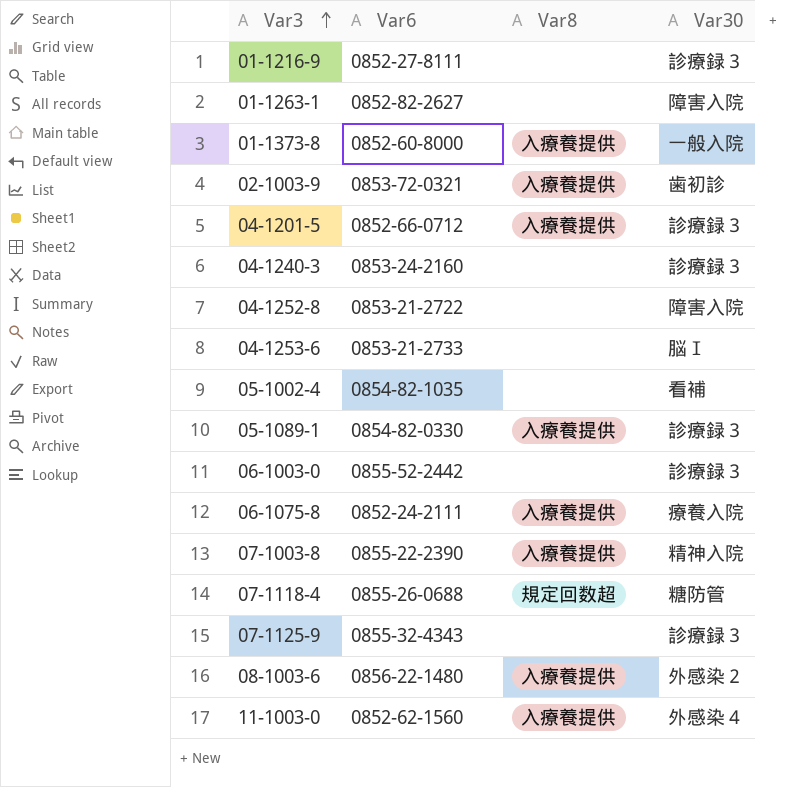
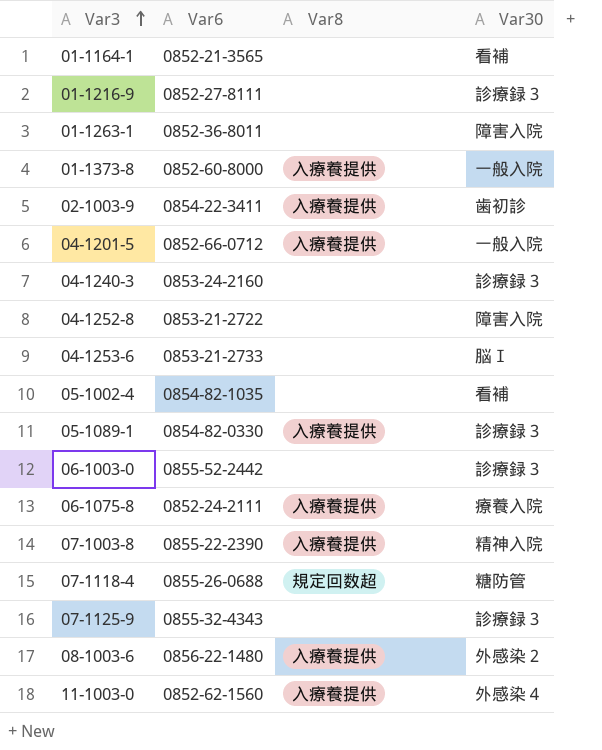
row 01-1164-1: none -> 0852-21-3565 | none | 看補
01-1263-1 | Var6: 0852-82-2627 -> 0852-36-8011
02-1003-9 | Var6: 0853-72-0321 -> 0854-22-3411
04-1201-5 | Var30: 診療録３ -> 一般入院

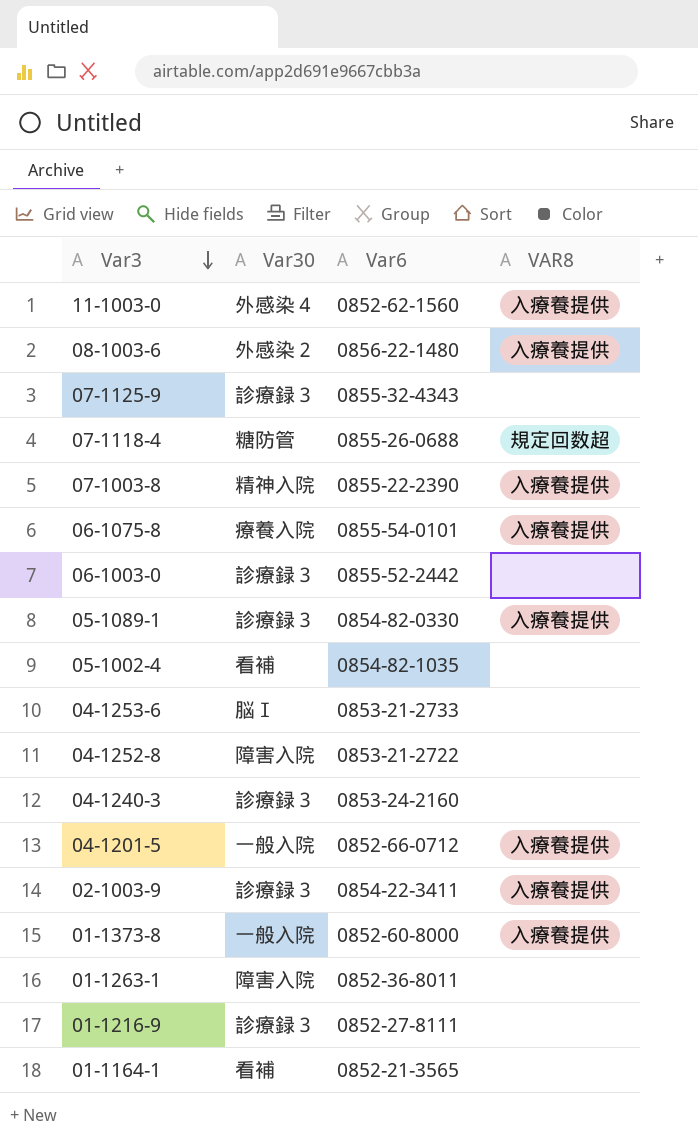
row order: Var3 ascending -> Var3 descending
column Var30 | position: 4 -> 2
column name: Var8 -> VAR8
06-1075-8 | Var6: 0852-24-2111 -> 0855-54-0101
02-1003-9 | Var30: 歯初診 -> 診療録３

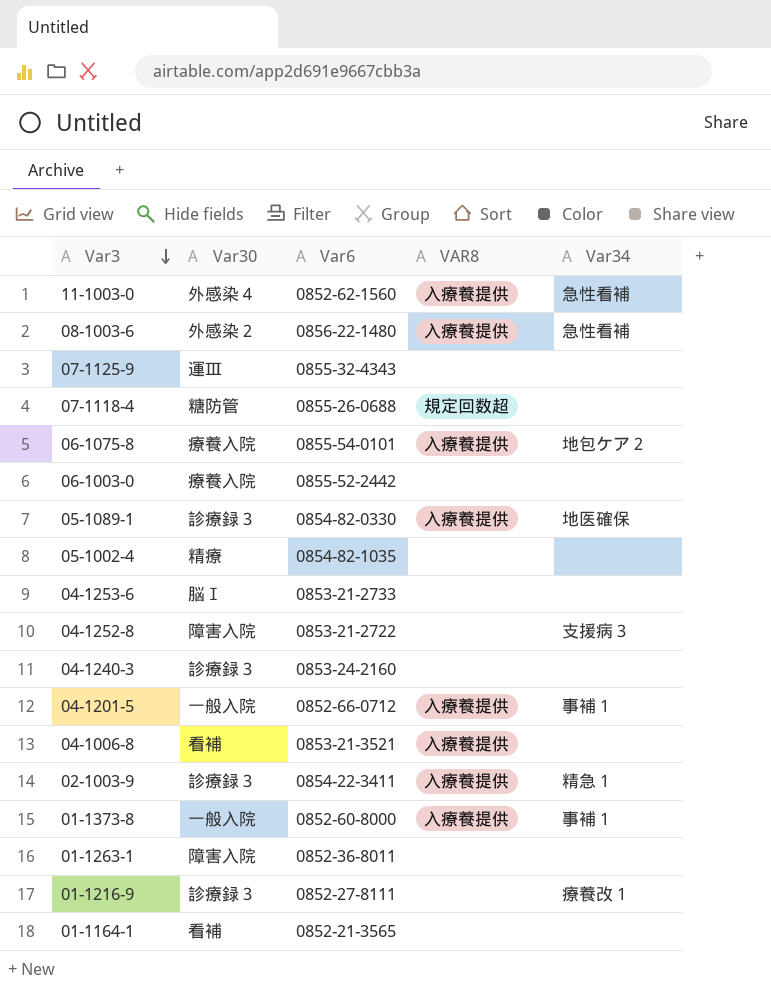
column Var34 | position: none -> 5
row 07-1003-8: 精神入院 | 0855-22-2390 | 入療養提供 -> none
07-1125-9 | Var30: 診療録３ -> 運Ⅲ
06-1003-0 | Var30: 診療録３ -> 療養入院
05-1002-4 | Var30: 看補 -> 精療
row 04-1006-8: none -> 看補 | 0853-21-3521 | 入療養提供 | none

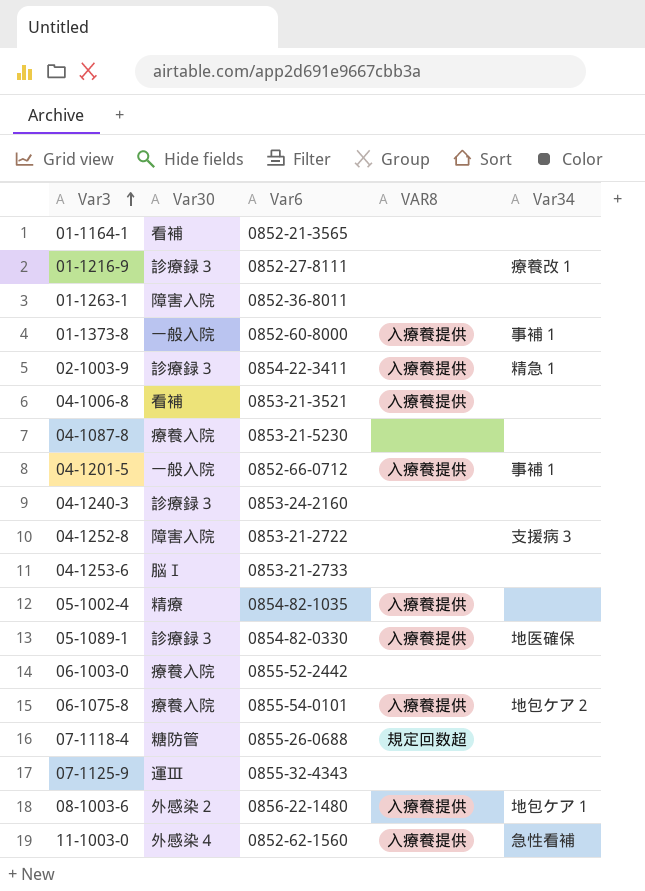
row order: Var3 descending -> Var3 ascending
row 04-1087-8: none -> 療養入院 | 0853-21-5230 | none | none
05-1002-4 | VAR8: none -> 入療養提供
08-1003-6 | Var34: 急性看補 -> 地包ケア１

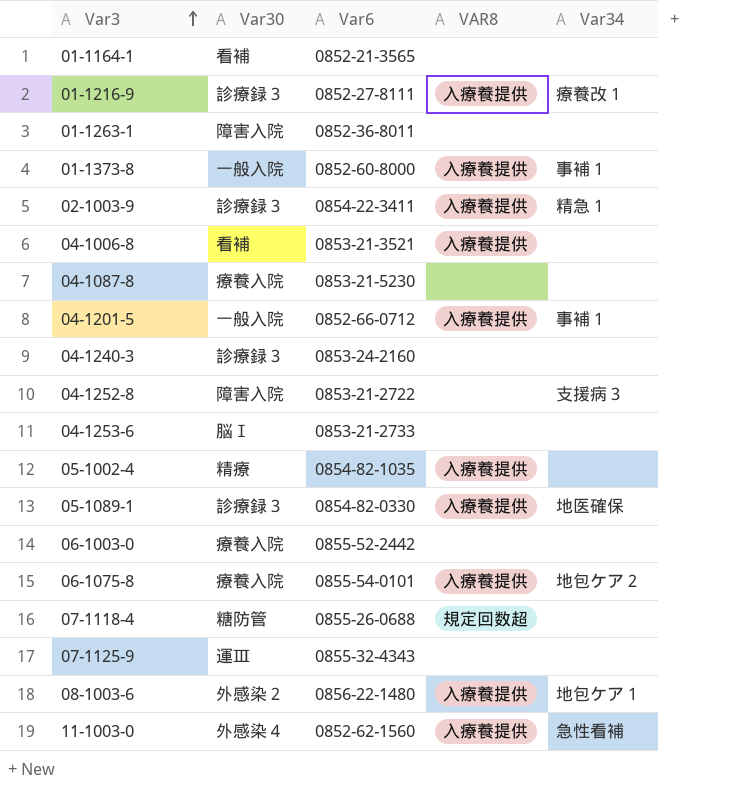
01-1216-9 | VAR8: none -> 入療養提供

